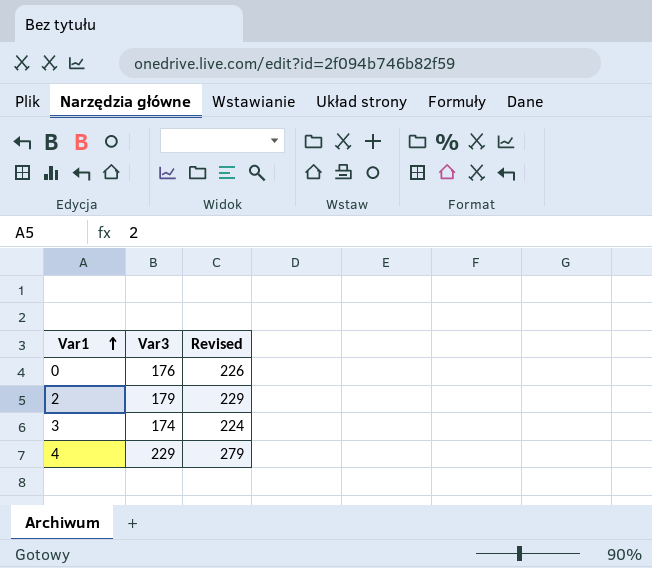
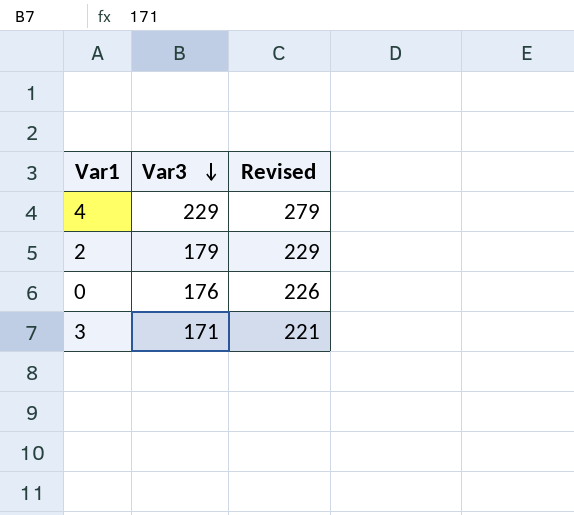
row order: Var1 ascending -> Var3 descending
3 | Var3: 174 -> 171
3 | Revised: 224 -> 221

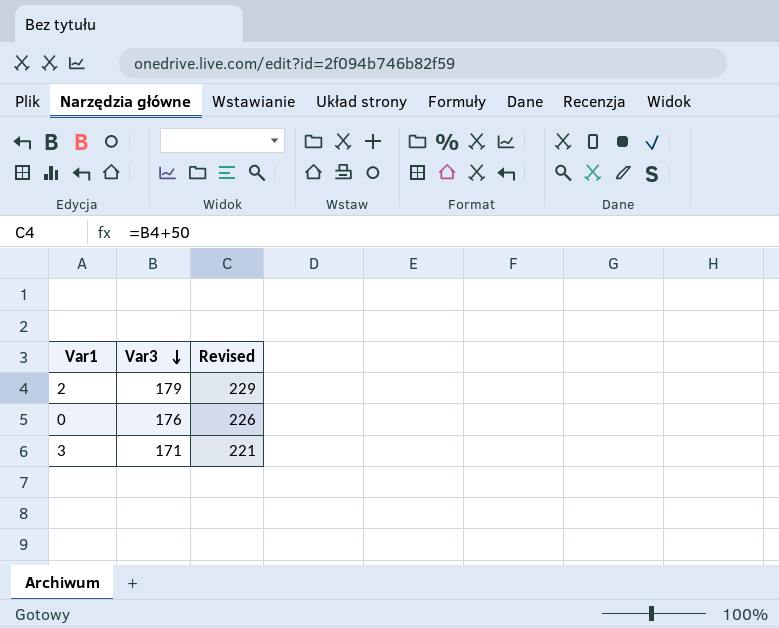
row 4: 229 | 279 -> none

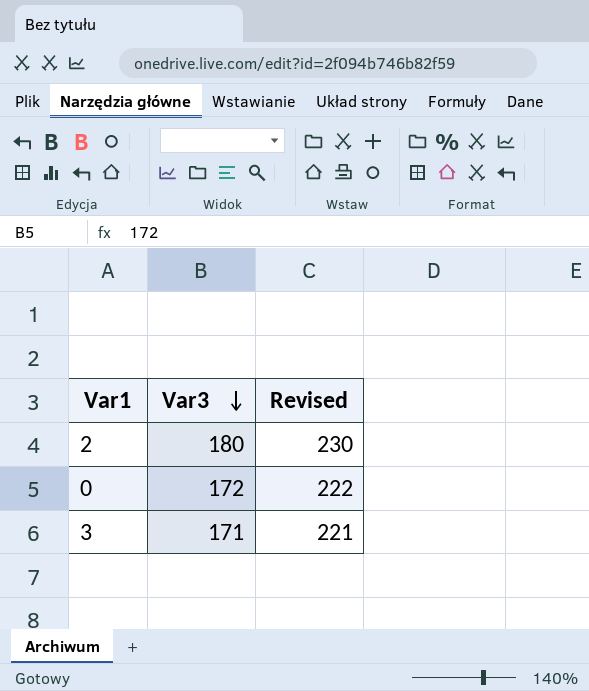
2 | Var3: 179 -> 180
2 | Revised: 229 -> 230
0 | Var3: 176 -> 172
0 | Revised: 226 -> 222

